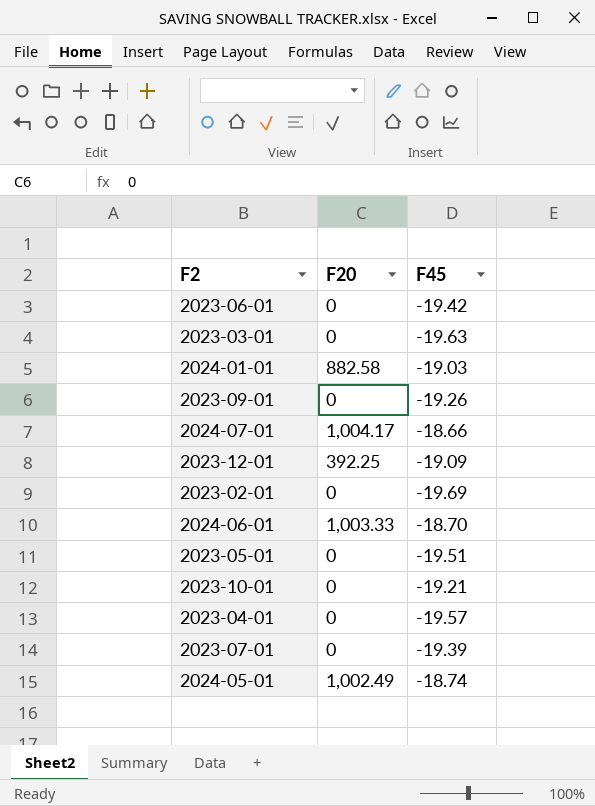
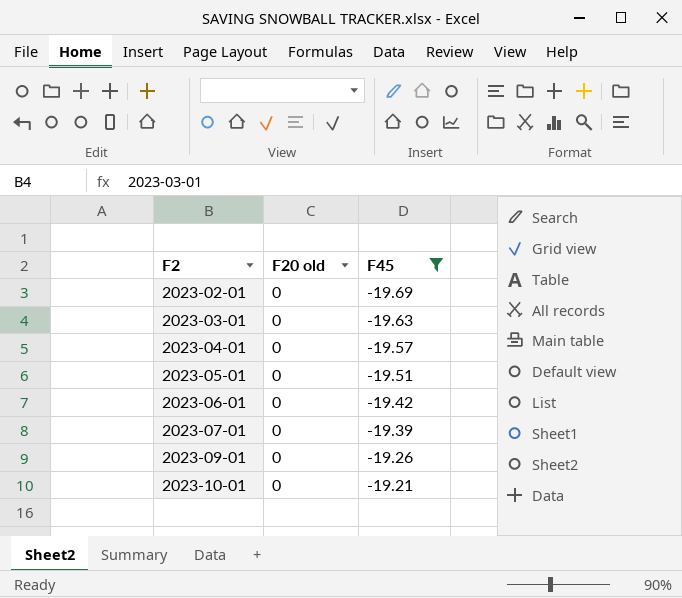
filter: none -> F45 <= -19.21
row order: none -> F2 ascending
column name: F20 -> F20 old

